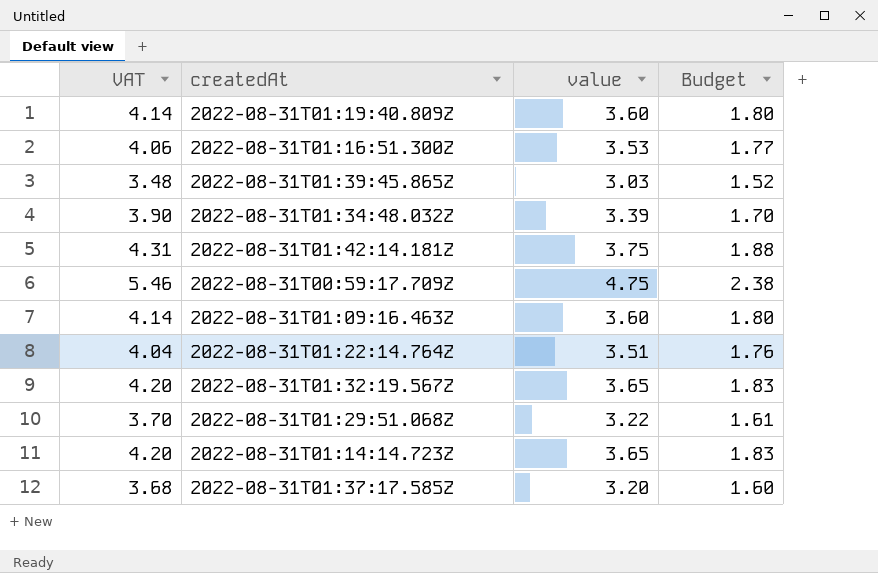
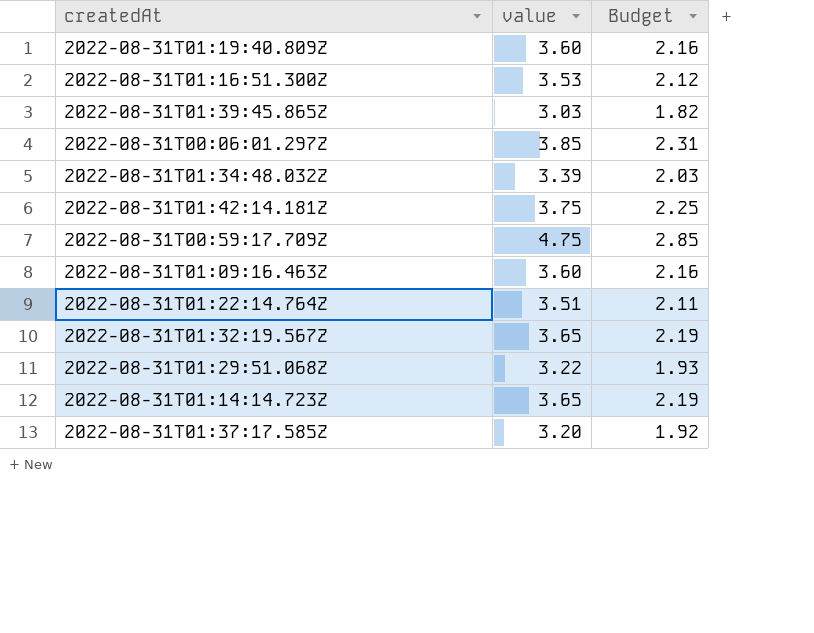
column VAT | formula: [value] * 1.15 -> none
column Budget | formula: [value] * 0.5 -> [value] * 0.6
row 2022-08-31T00:06:01.297Z: none -> 3.85 | 2.31

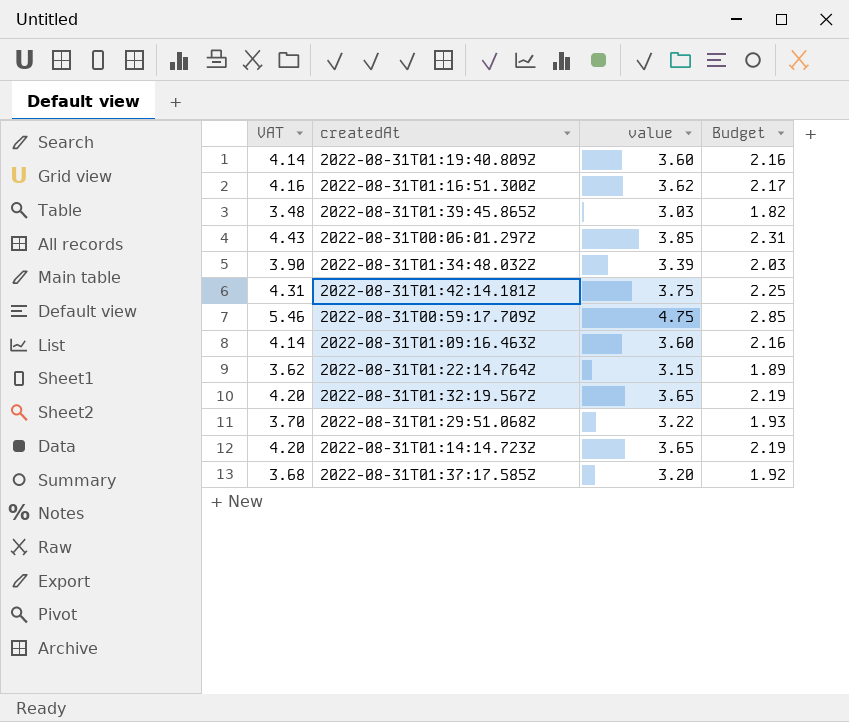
column VAT | formula: none -> [value] * 1.15
2022-08-31T01:16:51.300Z | value: 3.53 -> 3.62
2022-08-31T01:16:51.300Z | Budget: 2.12 -> 2.17
2022-08-31T01:22:14.764Z | value: 3.51 -> 3.15
2022-08-31T01:22:14.764Z | Budget: 2.11 -> 1.89

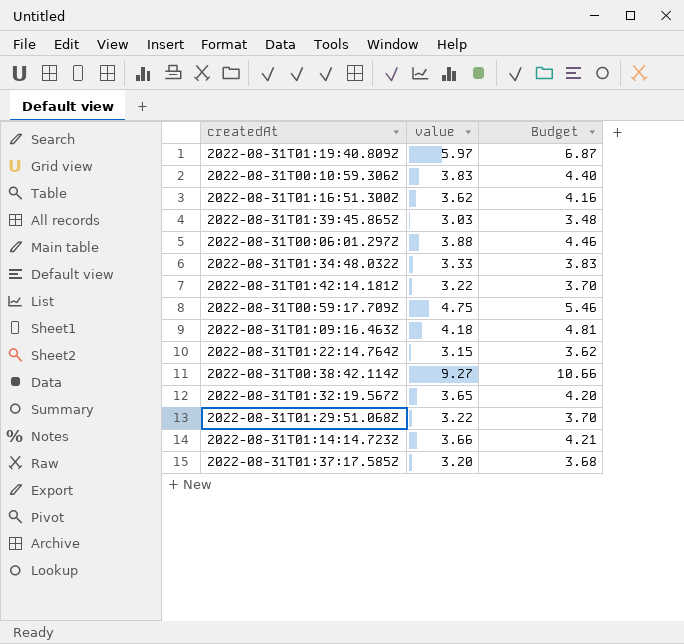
column VAT | formula: [value] * 1.15 -> none
column Budget | formula: [value] * 0.6 -> [value] * 1.15
2022-08-31T01:19:40.809Z | value: 3.60 -> 5.97
row 2022-08-31T00:10:59.306Z: none -> 3.83 | 4.40
2022-08-31T00:06:01.297Z | value: 3.85 -> 3.88
2022-08-31T01:34:48.032Z | value: 3.39 -> 3.33
2022-08-31T01:42:14.181Z | value: 3.75 -> 3.22
2022-08-31T01:09:16.463Z | value: 3.60 -> 4.18
row 2022-08-31T00:38:42.114Z: none -> 9.27 | 10.66
2022-08-31T01:14:14.723Z | value: 3.65 -> 3.66

